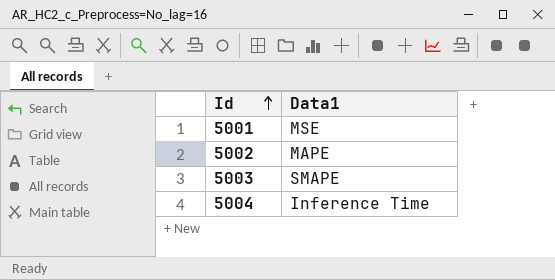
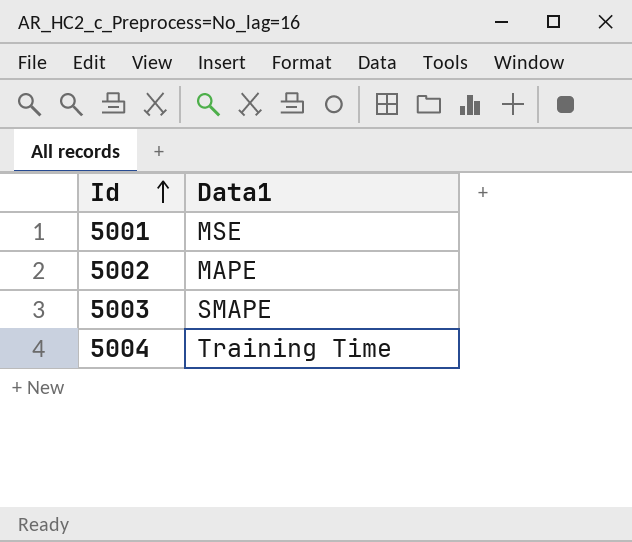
5004 | Data1: Inference Time -> Training Time

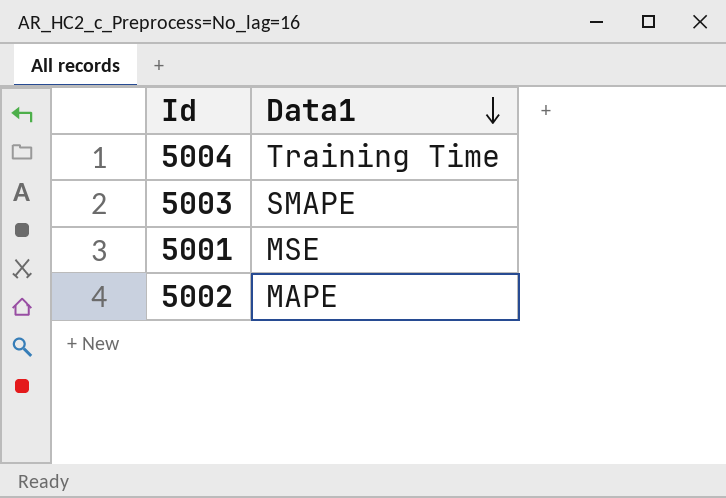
row order: Id ascending -> Data1 descending

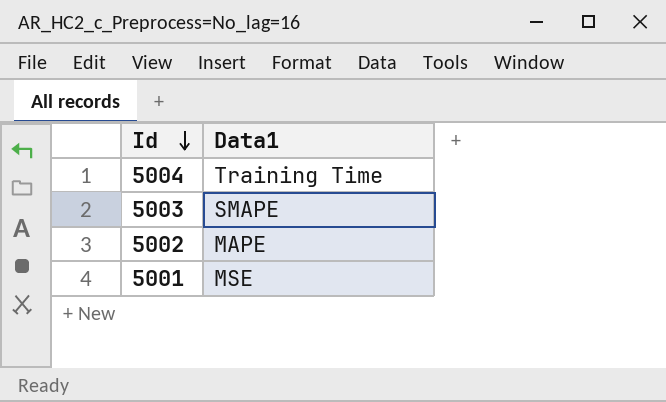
row order: Data1 descending -> Id descending

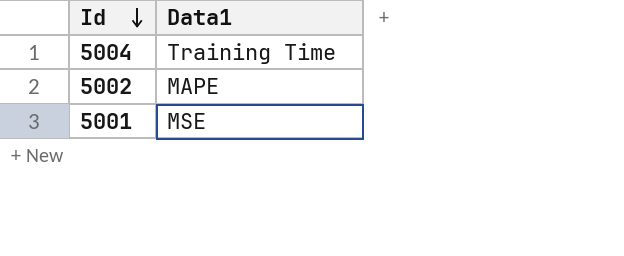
row 5003: SMAPE -> none

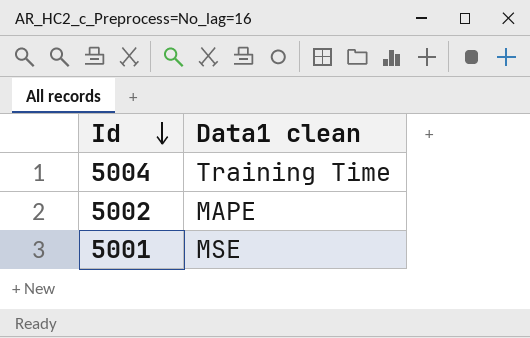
column name: Data1 -> Data1 clean

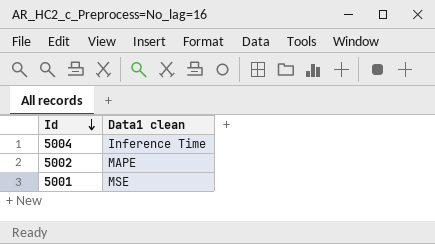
5004 | Data1 clean: Training Time -> Inference Time

